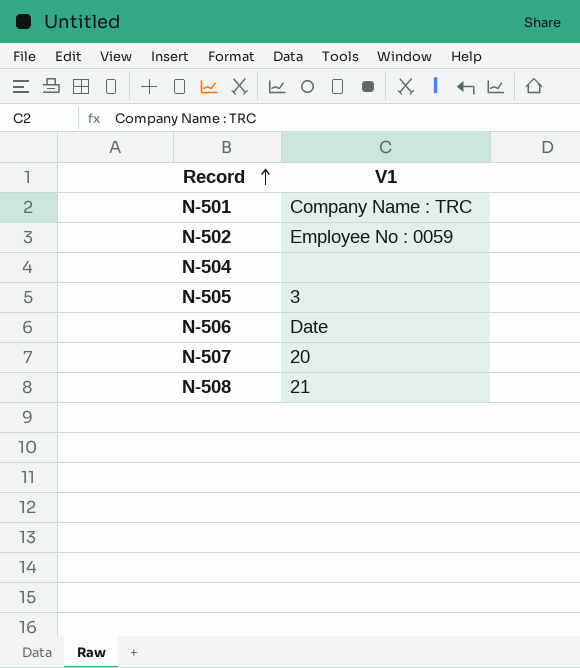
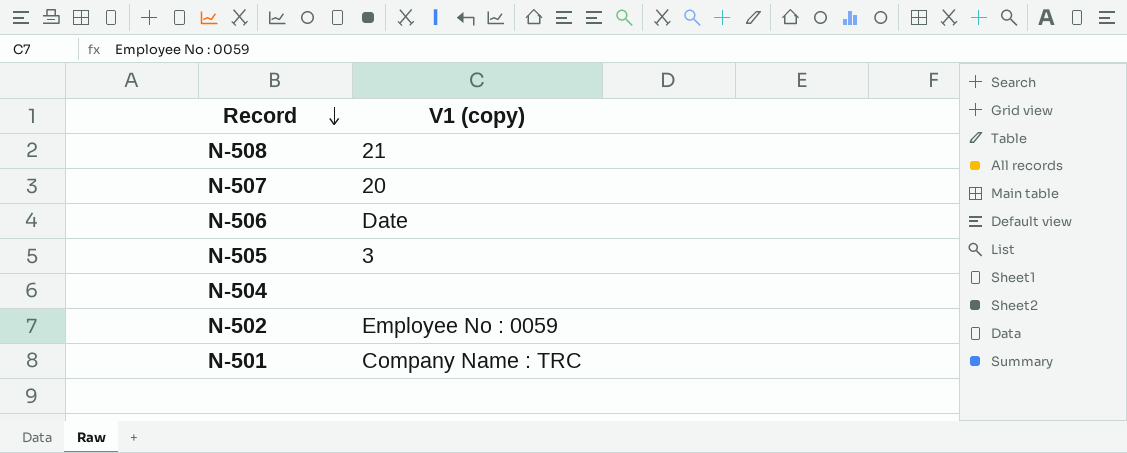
row order: Record ascending -> Record descending
column name: V1 -> V1 (copy)

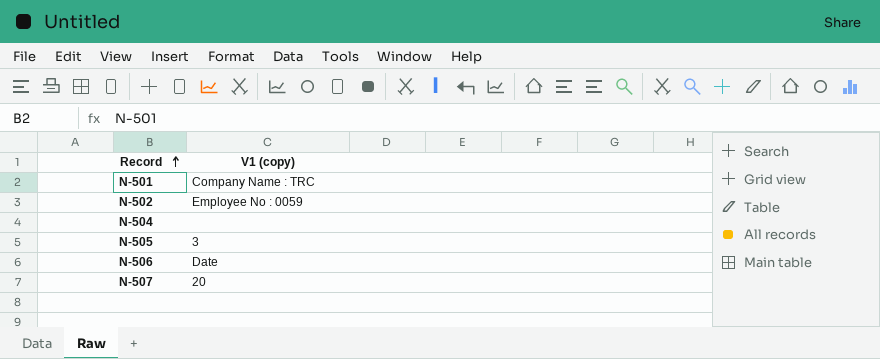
row order: Record descending -> Record ascending
row N-508: 21 -> none

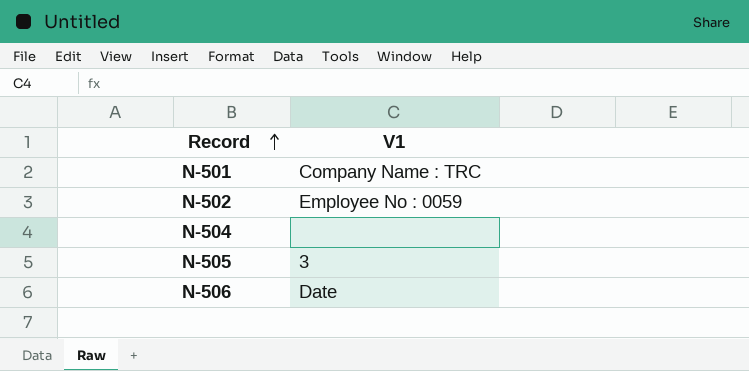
column name: V1 (copy) -> V1
row N-507: 20 -> none

